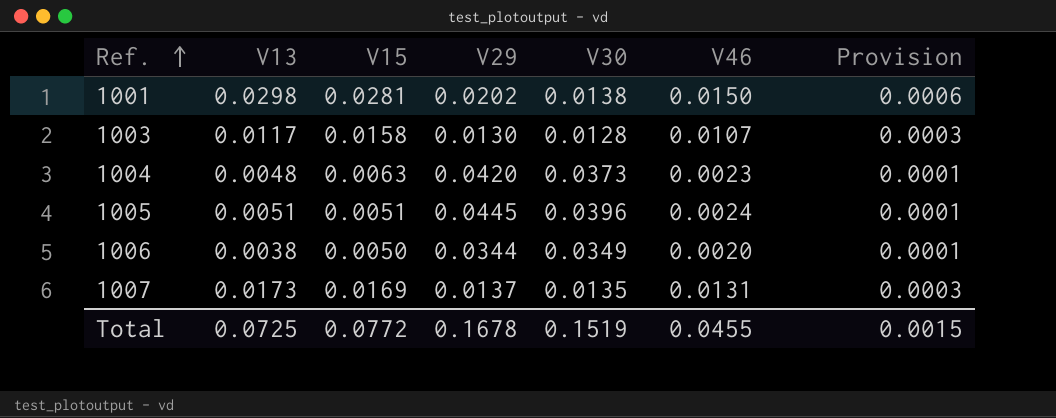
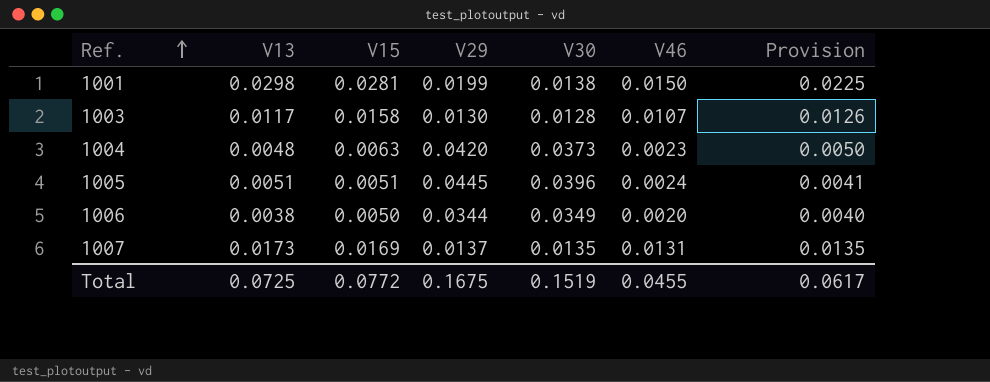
column Provision | formula: [V15] * 0.02 -> [V15] * 0.8
1001 | V29: 0.0202 -> 0.0199
Total | V29: 0.1678 -> 0.1675
Total | Provision: 0.0015 -> 0.0617

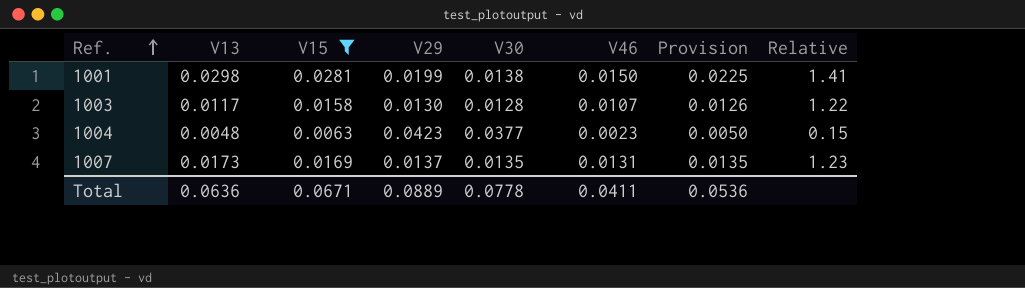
filter: none -> V15 >= 0.0063
column Relative | formula: none -> [V15] / [V29]
1004 | V29: 0.0420 -> 0.0423
1004 | V30: 0.0373 -> 0.0377
Total | V13: 0.0725 -> 0.0636
Total | V15: 0.0772 -> 0.0671
Total | V29: 0.1675 -> 0.0889
Total | V30: 0.1519 -> 0.0778
Total | V46: 0.0455 -> 0.0411
Total | Provision: 0.0617 -> 0.0536

